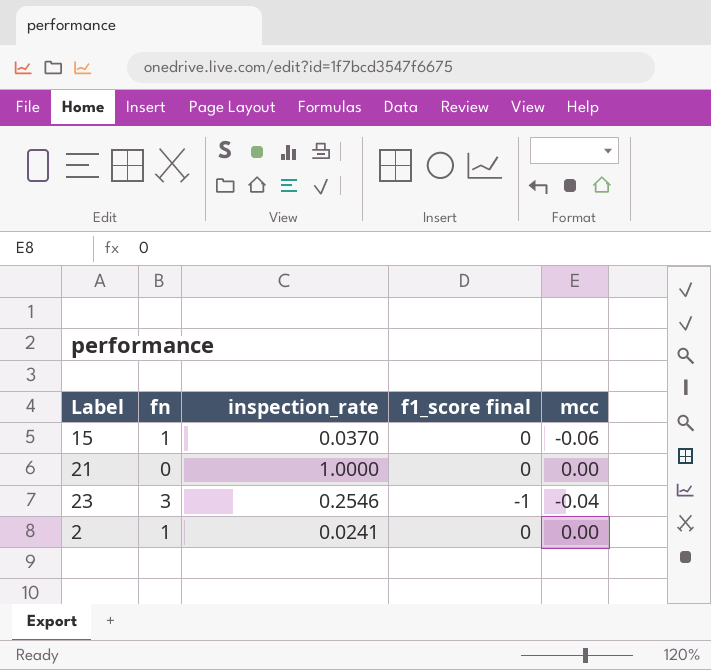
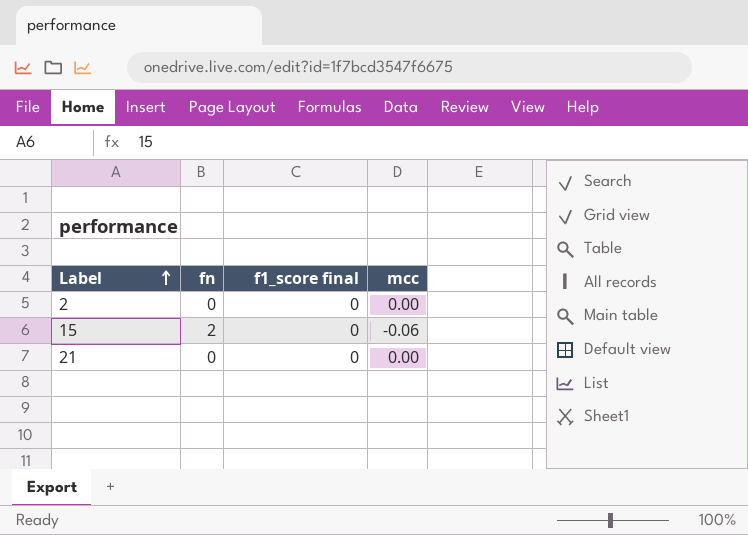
row order: none -> Label ascending
column inspection_rate | position: 3 -> none
row 23: 3 | 0.2546 | -1 | -0.04 -> none
2 | fn: 1 -> 0
15 | fn: 1 -> 2

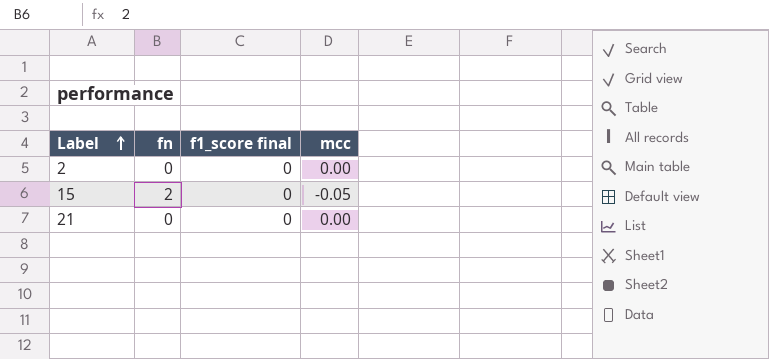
15 | mcc: -0.06 -> -0.05

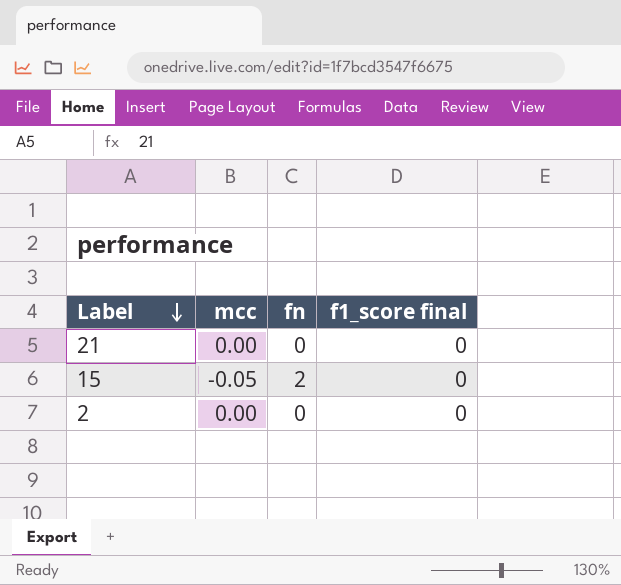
row order: Label ascending -> Label descending
column mcc | position: 4 -> 2

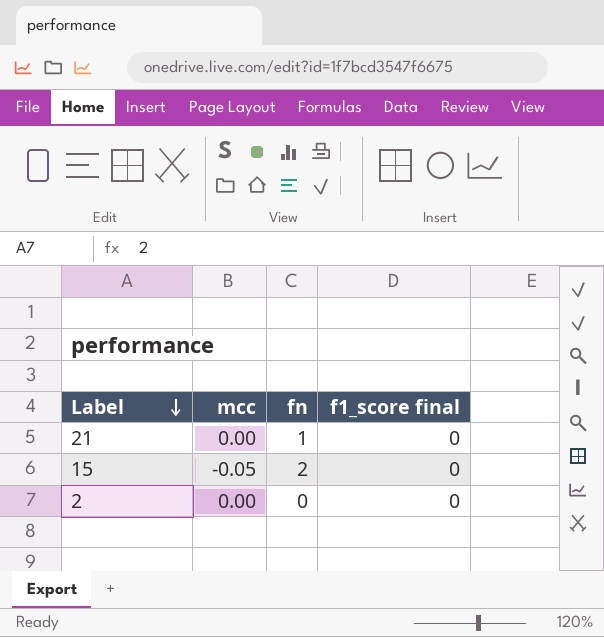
21 | fn: 0 -> 1

